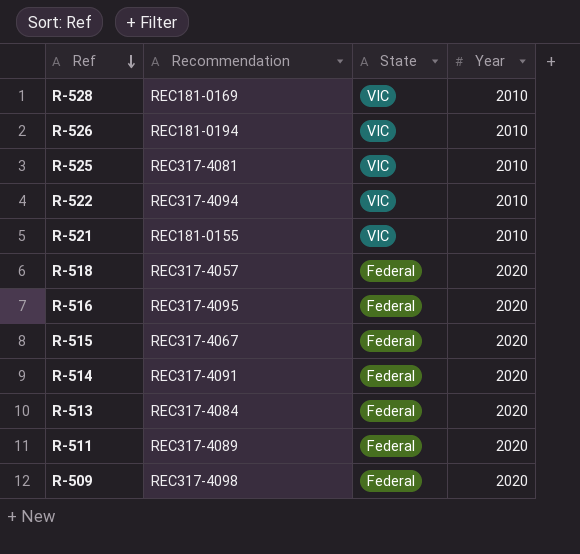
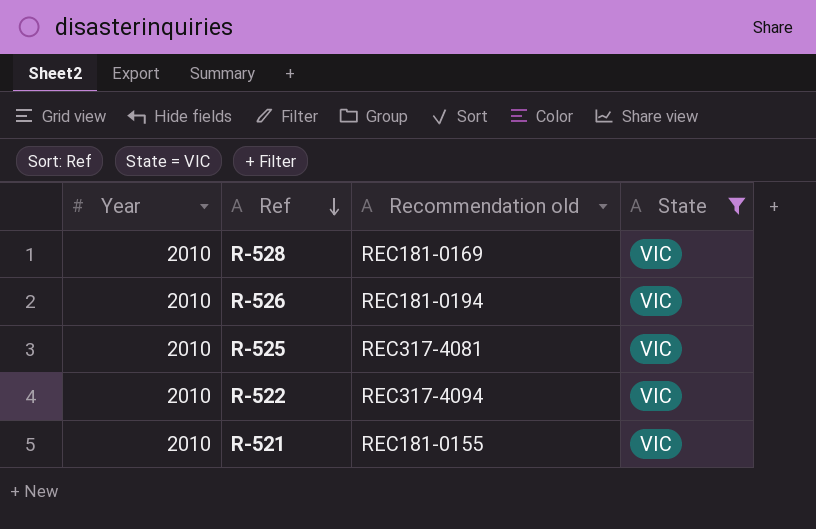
filter: none -> State = VIC
column Year | position: 4 -> 1
column name: Recommendation -> Recommendation old

